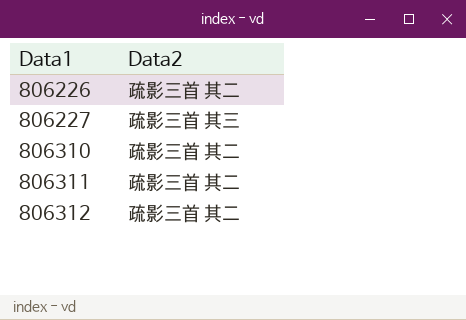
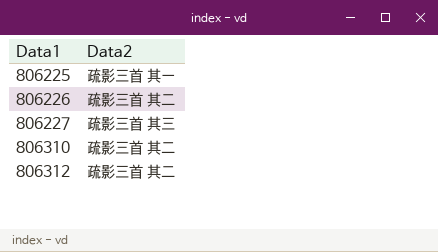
row 806311: 疏影三首 其二 -> none
row 806225: none -> 疏影三首 其一

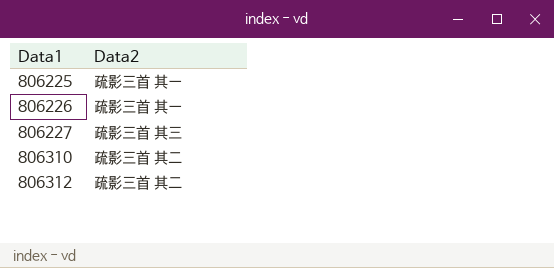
806226 | Data2: 疏影三首 其二 -> 疏影三首 其一

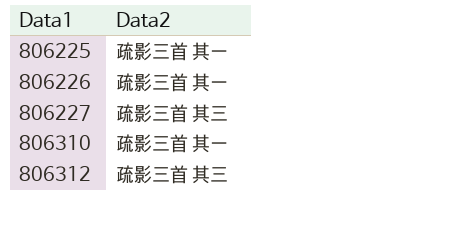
806310 | Data2: 疏影三首 其二 -> 疏影三首 其一
806312 | Data2: 疏影三首 其二 -> 疏影三首 其三

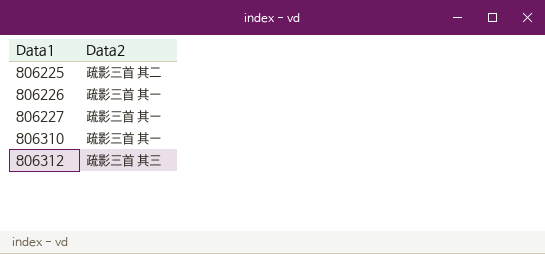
806225 | Data2: 疏影三首 其一 -> 疏影三首 其二
806227 | Data2: 疏影三首 其三 -> 疏影三首 其一

